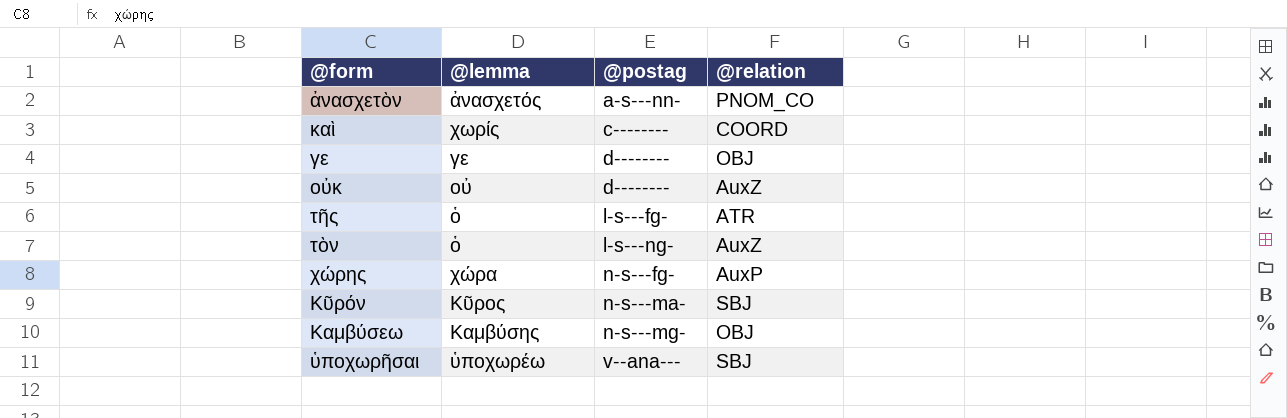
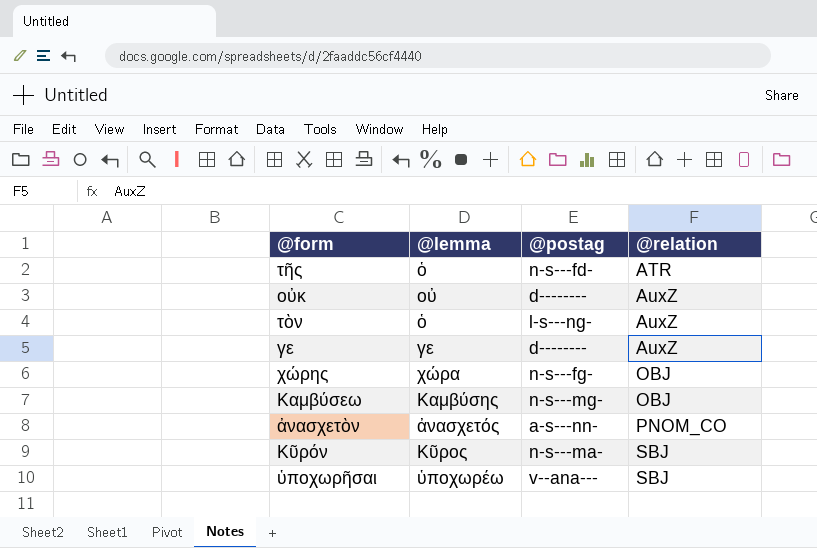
row order: @postag ascending -> @relation ascending
row καὶ: χωρίς | c-------- | COORD -> none
τῆς | @postag: l-s---fg- -> n-s---fd-
γε | @relation: OBJ -> AuxZ
χώρης | @relation: AuxP -> OBJ

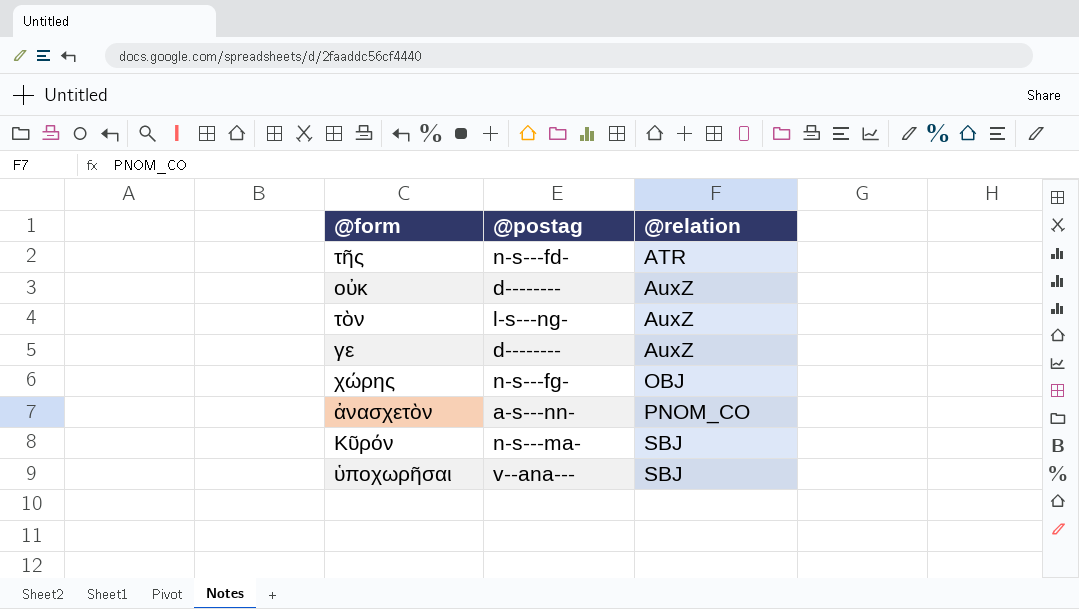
column @lemma | position: 2 -> none
row Καμβύσεω: Καμβύσης | n-s---mg- | OBJ -> none

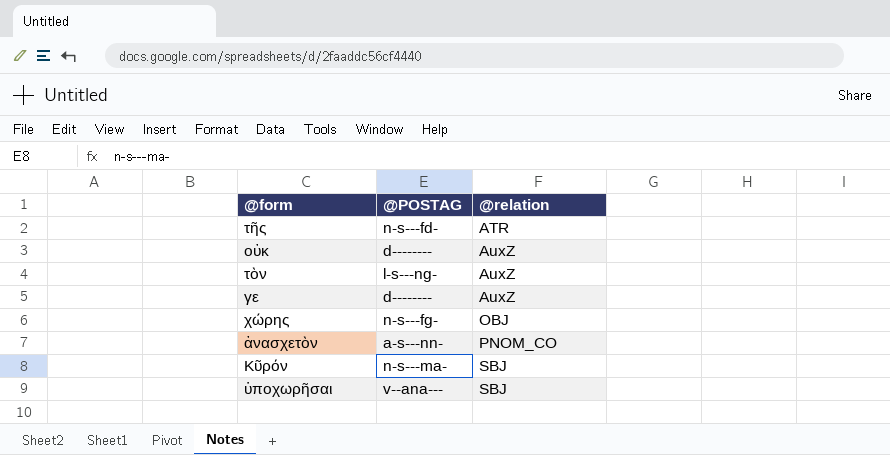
column name: @postag -> @POSTAG

